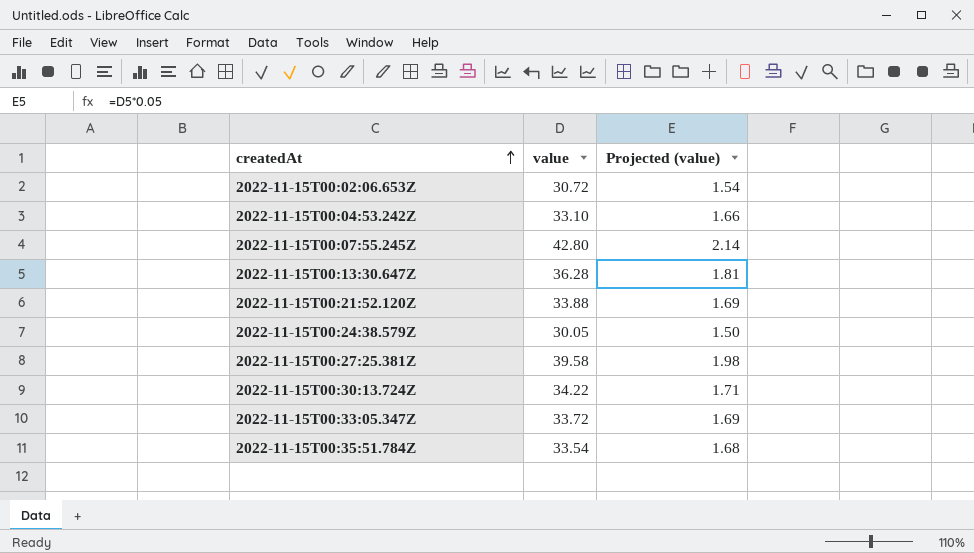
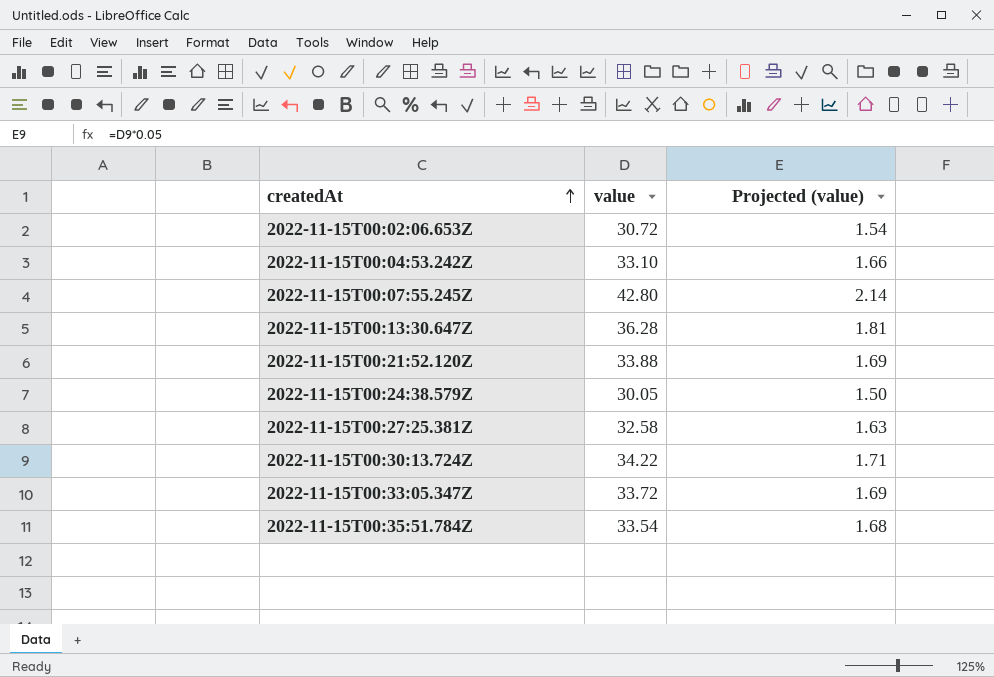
2022-11-15T00:27:25.381Z | value: 39.58 -> 32.58
2022-11-15T00:27:25.381Z | Projected (value): 1.98 -> 1.63

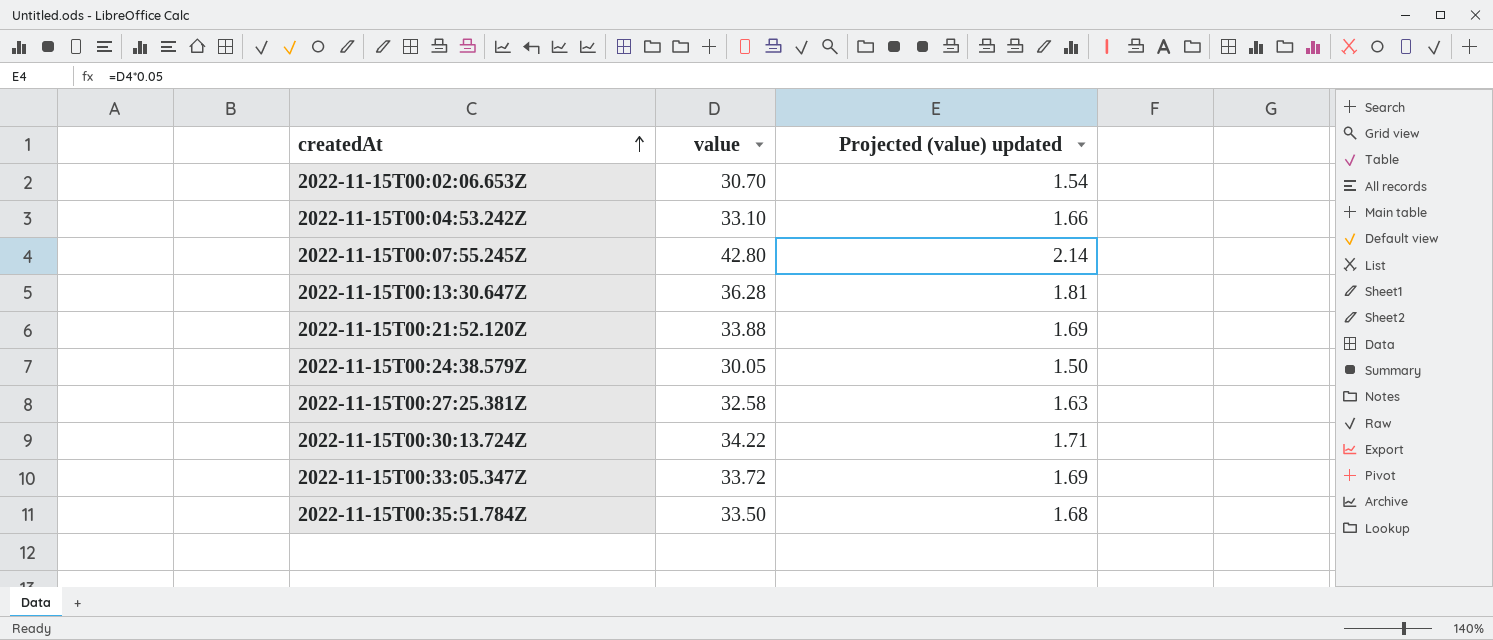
column name: Projected (value) -> Projected (value) updated
2022-11-15T00:02:06.653Z | value: 30.72 -> 30.70
2022-11-15T00:35:51.784Z | value: 33.54 -> 33.50

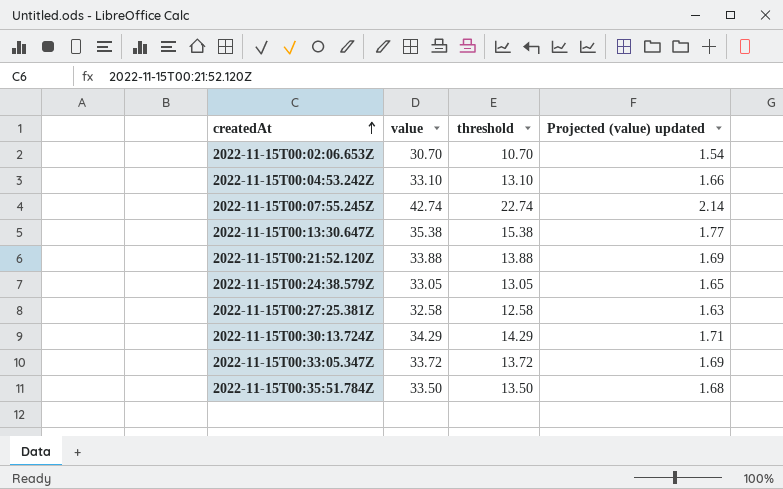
column threshold | formula: none -> [value] - 20
2022-11-15T00:07:55.245Z | value: 42.80 -> 42.74
2022-11-15T00:13:30.647Z | value: 36.28 -> 35.38
2022-11-15T00:13:30.647Z | Projected (value) updated: 1.81 -> 1.77
2022-11-15T00:24:38.579Z | value: 30.05 -> 33.05
2022-11-15T00:24:38.579Z | Projected (value) updated: 1.50 -> 1.65
2022-11-15T00:30:13.724Z | value: 34.22 -> 34.29

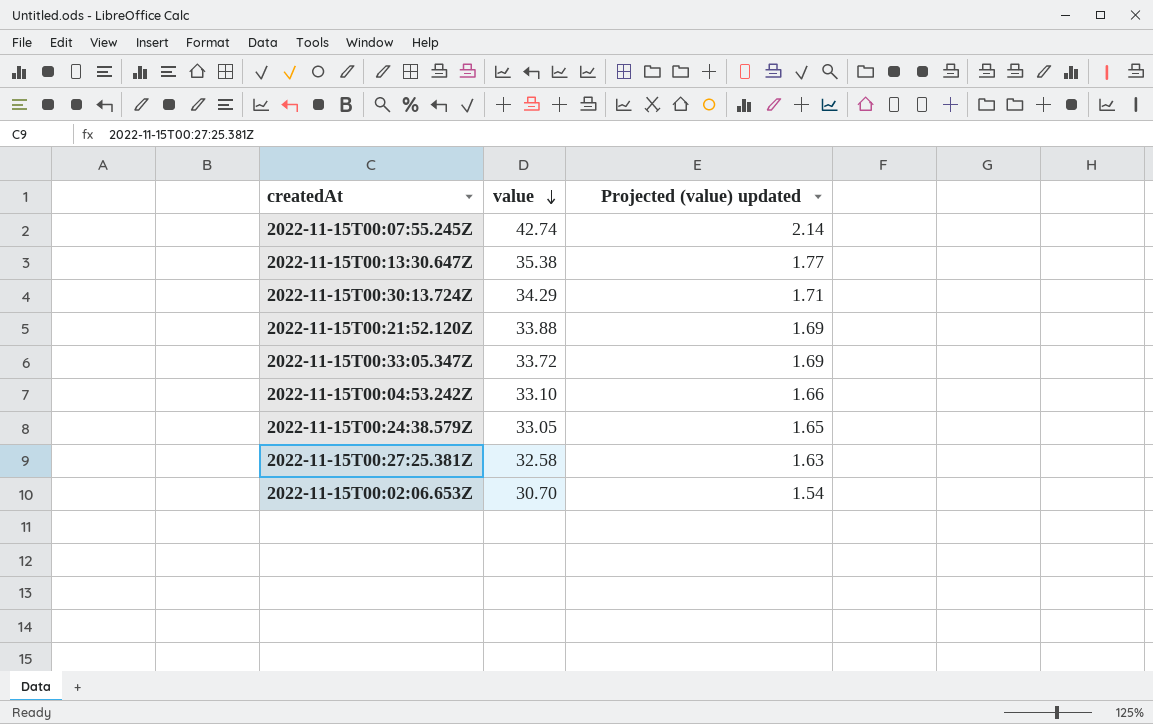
row order: createdAt ascending -> value descending
column threshold | formula: [value] - 20 -> none
row 2022-11-15T00:35:51.784Z: 33.50 | 13.50 | 1.68 -> none

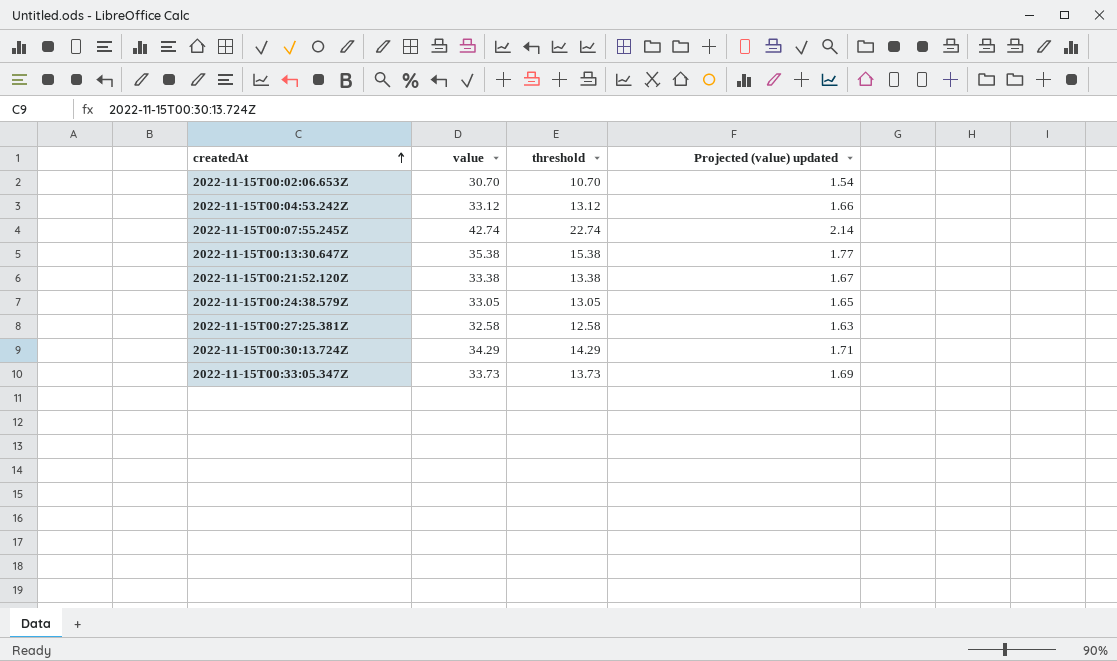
row order: value descending -> createdAt ascending
column threshold | formula: none -> [value] - 20
2022-11-15T00:04:53.242Z | value: 33.10 -> 33.12
2022-11-15T00:21:52.120Z | value: 33.88 -> 33.38
2022-11-15T00:21:52.120Z | Projected (value) updated: 1.69 -> 1.67
2022-11-15T00:33:05.347Z | value: 33.72 -> 33.73

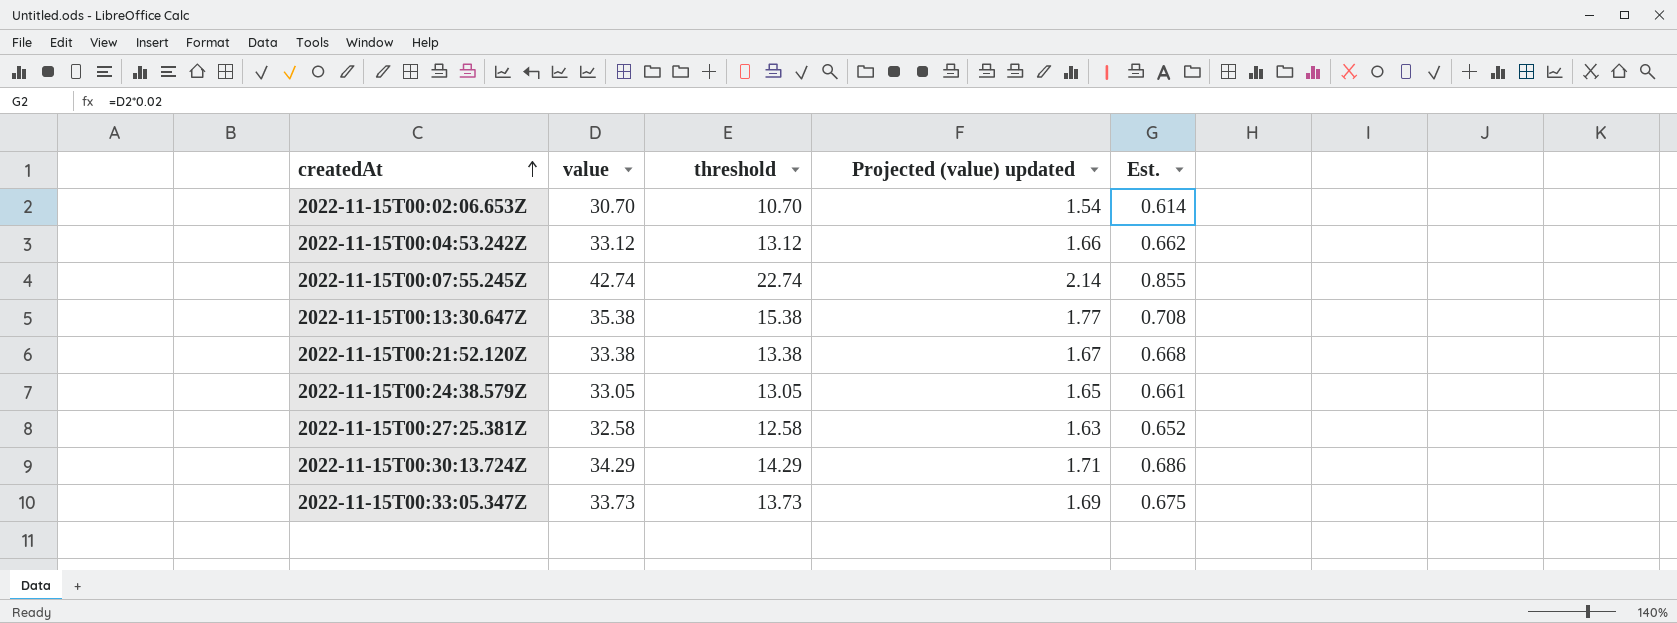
column Est. | formula: none -> [value] * 0.02

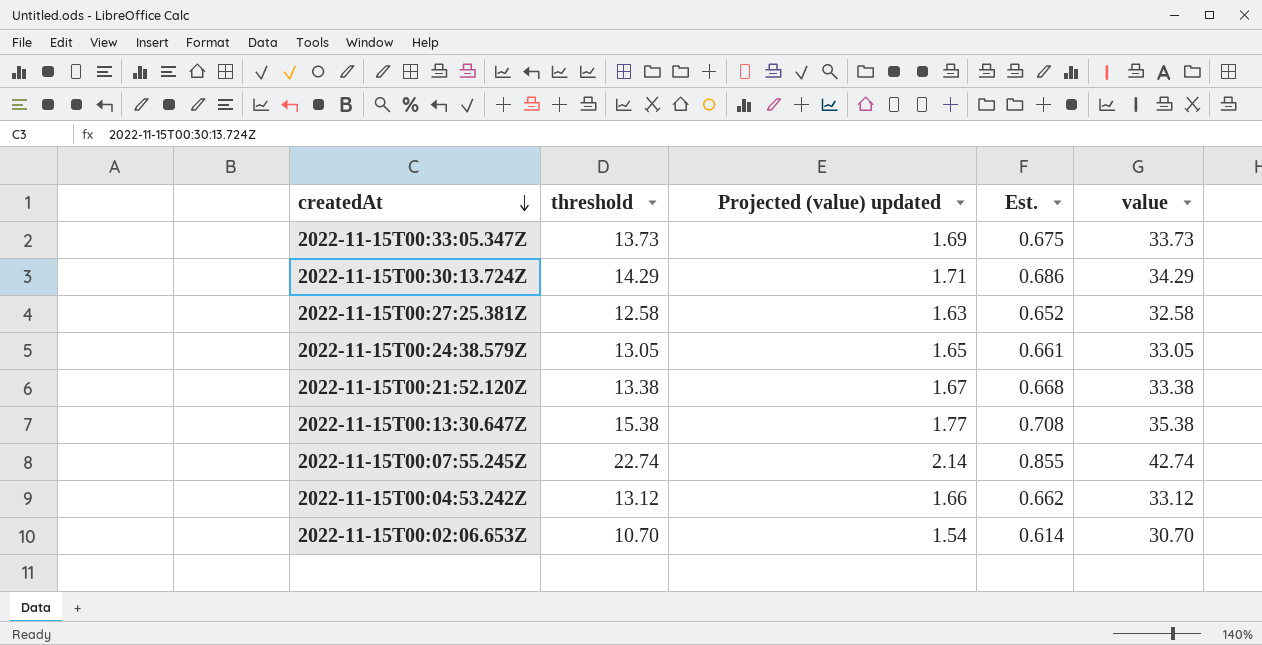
row order: createdAt ascending -> createdAt descending
column value | position: 2 -> 5

